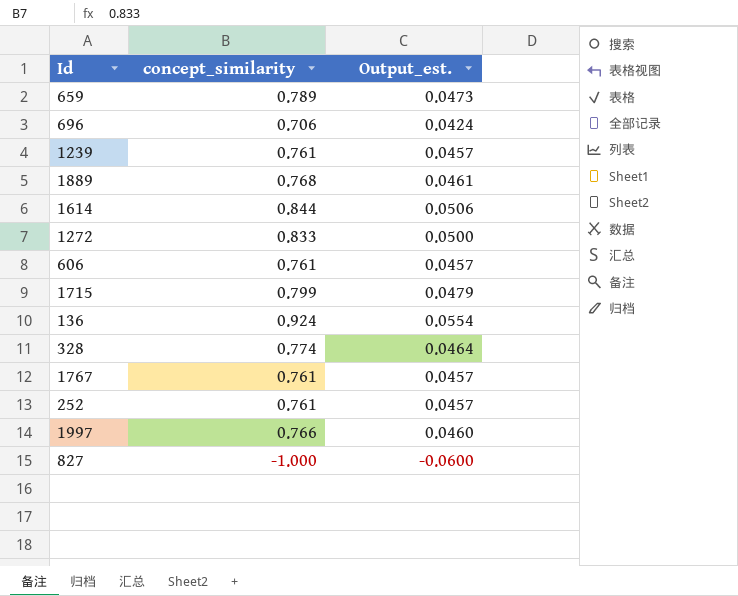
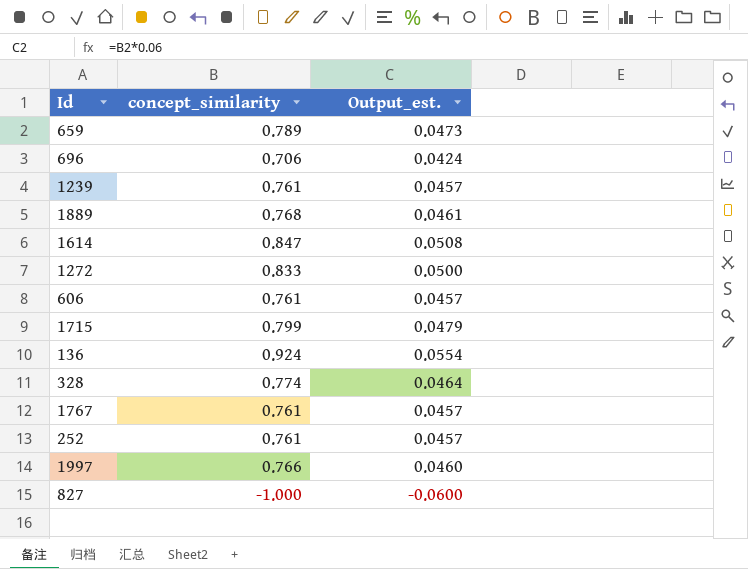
1614 | concept_similarity: 0.844 -> 0.847
1614 | Output_est.: 0.0506 -> 0.0508

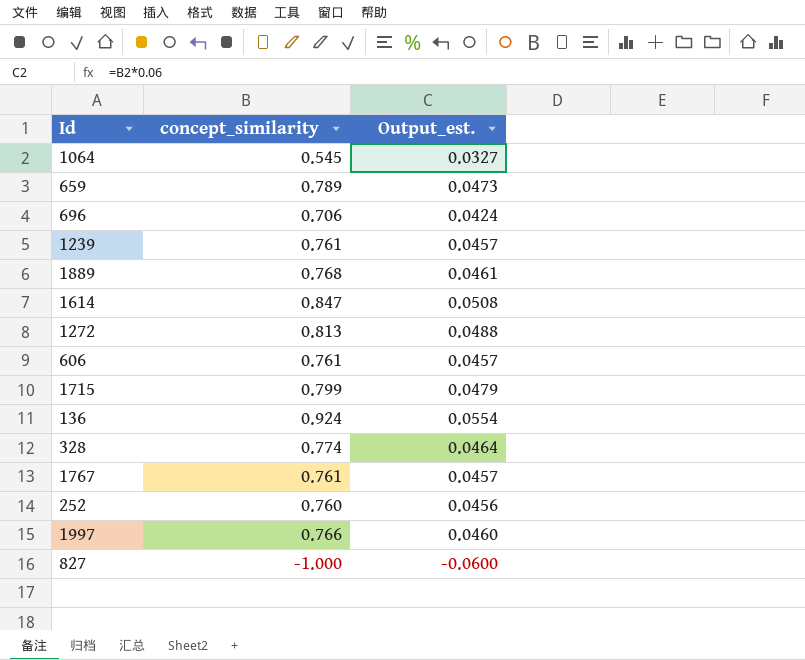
row 1064: none -> 0.545 | 0.0327
1272 | concept_similarity: 0.833 -> 0.813
1272 | Output_est.: 0.0500 -> 0.0488
252 | concept_similarity: 0.761 -> 0.760
252 | Output_est.: 0.0457 -> 0.0456

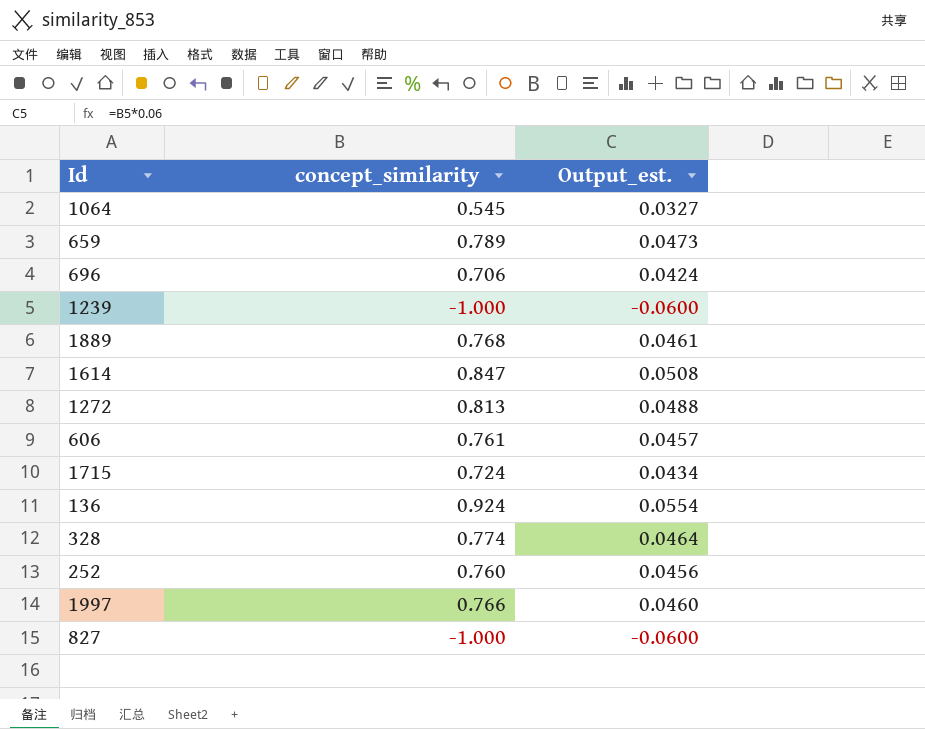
row 1767: 0.761 | 0.0457 -> none
1239 | concept_similarity: 0.761 -> -1.000
1239 | Output_est.: 0.0457 -> -0.0600
1715 | concept_similarity: 0.799 -> 0.724
1715 | Output_est.: 0.0479 -> 0.0434

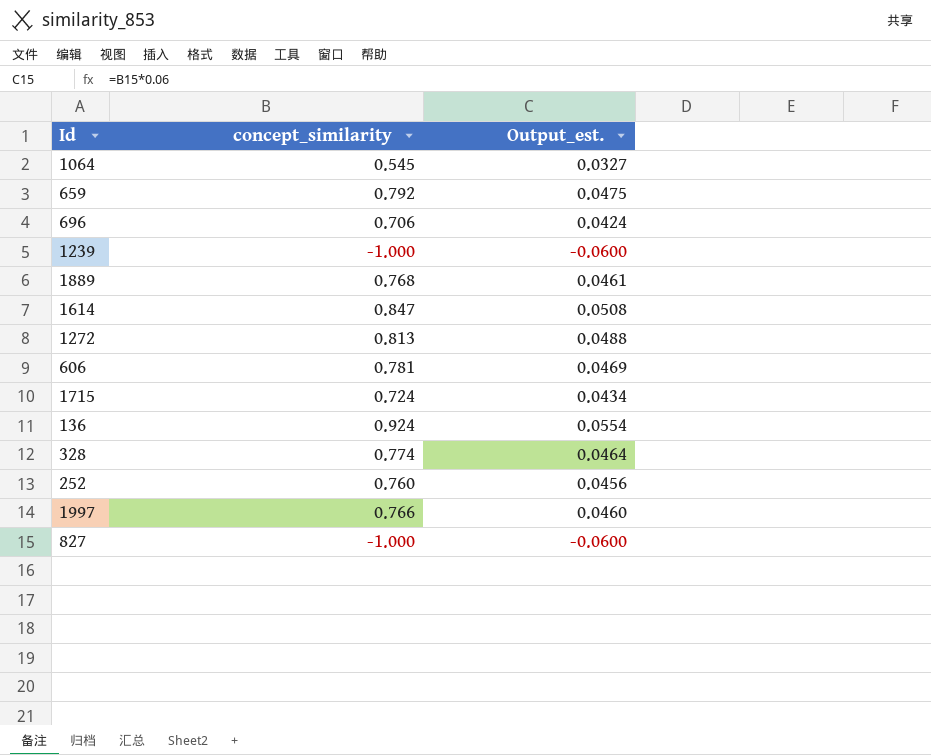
659 | concept_similarity: 0.789 -> 0.792
659 | Output_est.: 0.0473 -> 0.0475
606 | concept_similarity: 0.761 -> 0.781
606 | Output_est.: 0.0457 -> 0.0469

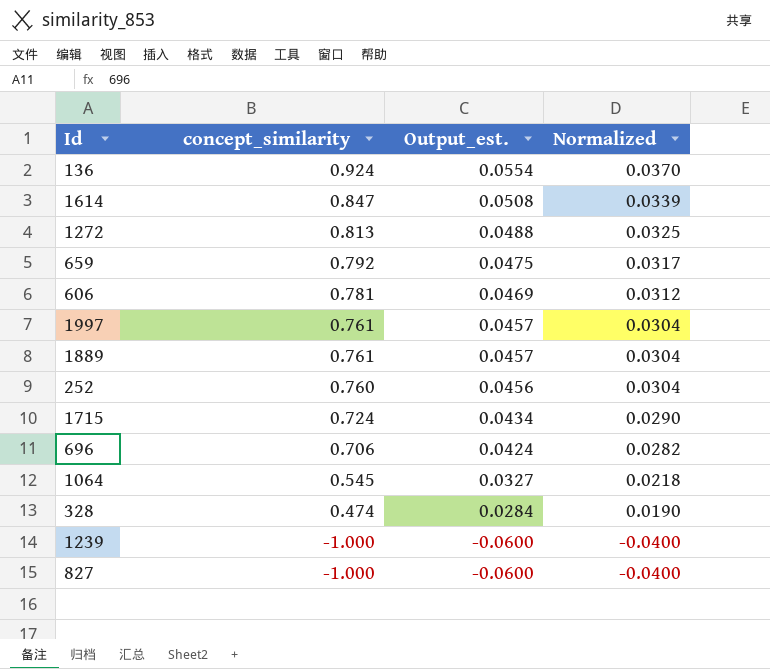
row order: none -> concept_similarity descending
column Normalized | formula: none -> [concept_similarity] * 0.04
1997 | concept_similarity: 0.766 -> 0.761
1997 | Output_est.: 0.0460 -> 0.0457
1889 | concept_similarity: 0.768 -> 0.761
1889 | Output_est.: 0.0461 -> 0.0457
328 | concept_similarity: 0.774 -> 0.474
328 | Output_est.: 0.0464 -> 0.0284

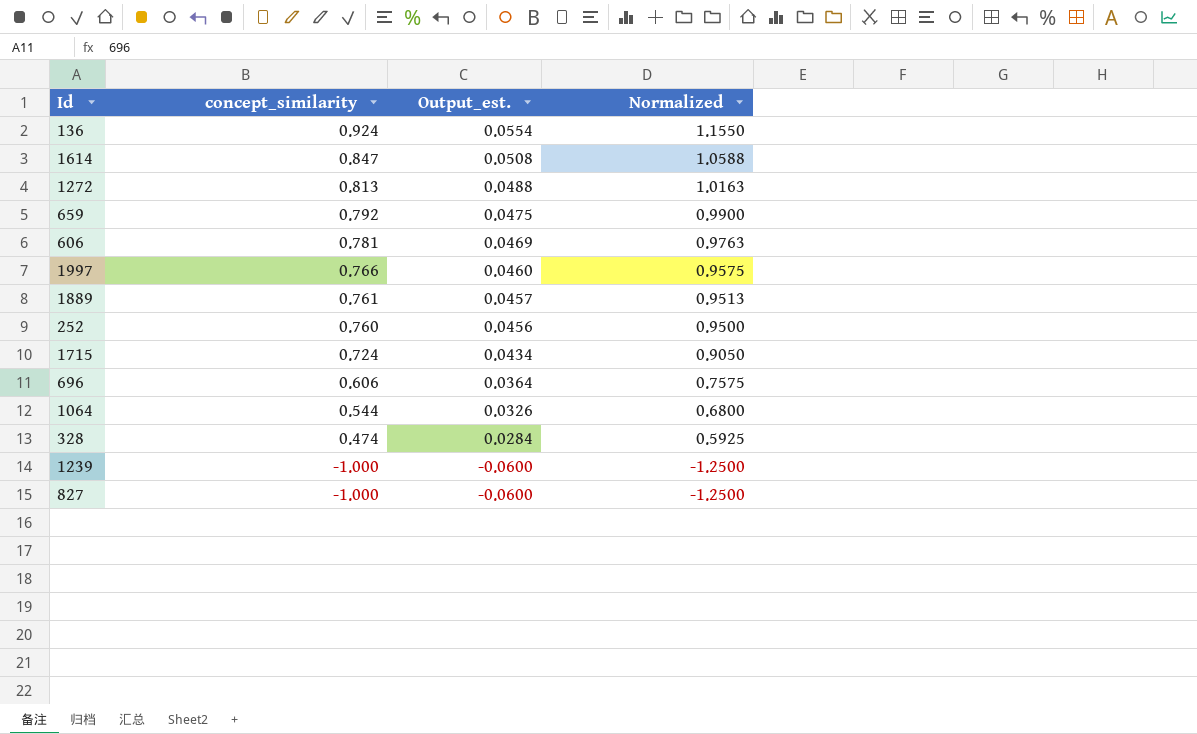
column Normalized | formula: [concept_similarity] * 0.04 -> [concept_similarity] * 1.25
1997 | concept_similarity: 0.761 -> 0.766
1997 | Output_est.: 0.0457 -> 0.0460
696 | concept_similarity: 0.706 -> 0.606
696 | Output_est.: 0.0424 -> 0.0364
1064 | concept_similarity: 0.545 -> 0.544
1064 | Output_est.: 0.0327 -> 0.0326

